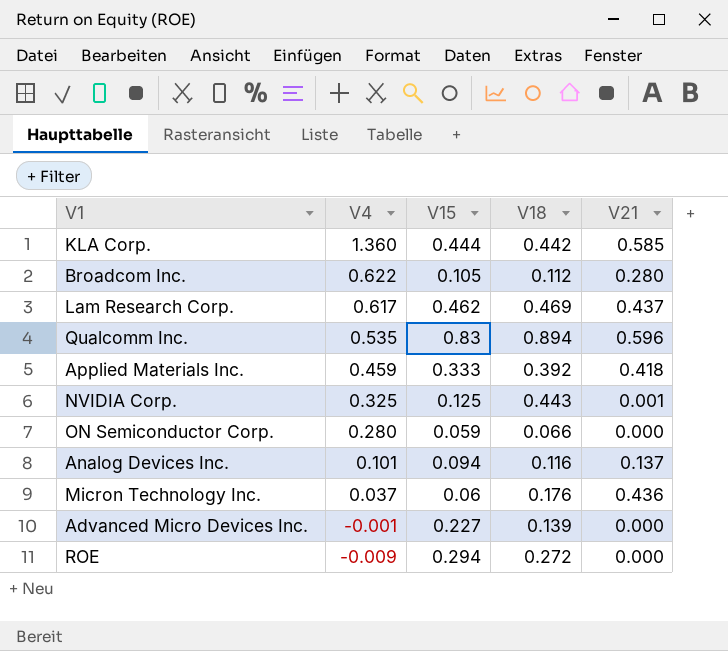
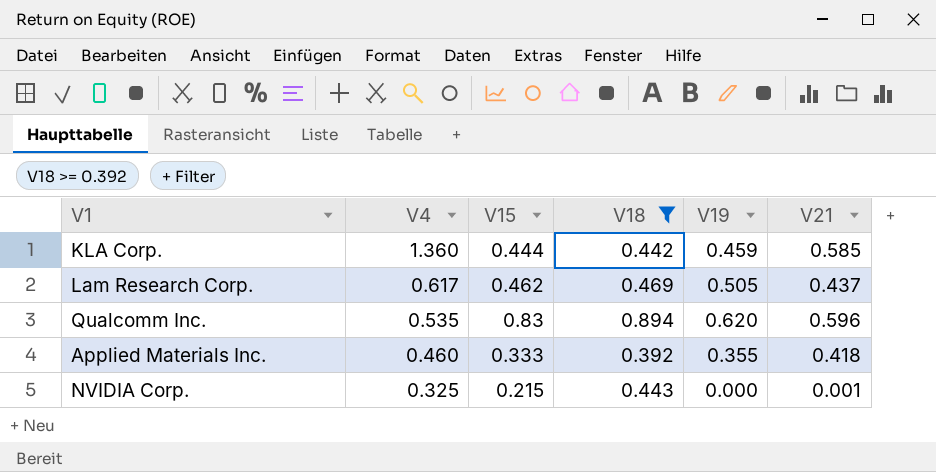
filter: none -> V18 >= 0.392
column V19 | position: none -> 5
Applied Materials Inc. | V4: 0.459 -> 0.460
NVIDIA Corp. | V15: 0.125 -> 0.215

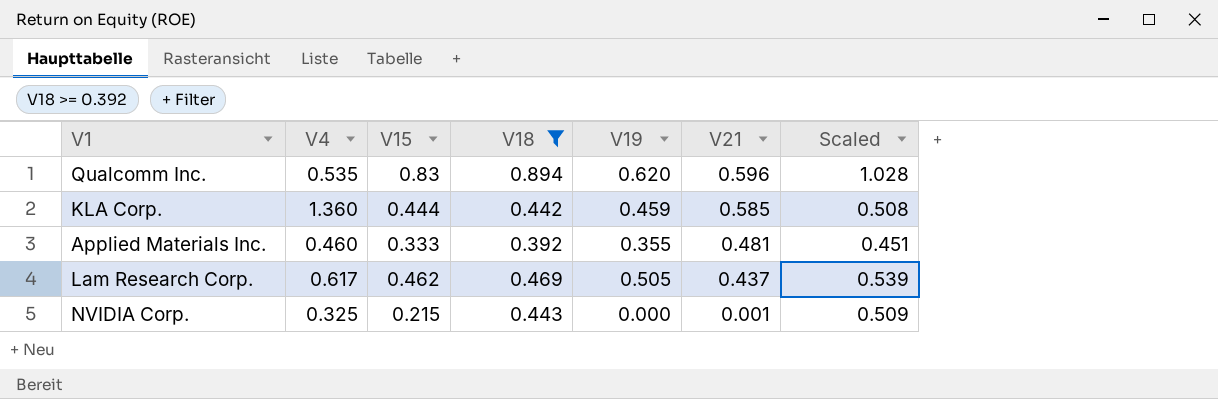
row order: V4 descending -> V21 descending
column Scaled | formula: none -> [V18] * 1.15
Applied Materials Inc. | V21: 0.418 -> 0.481

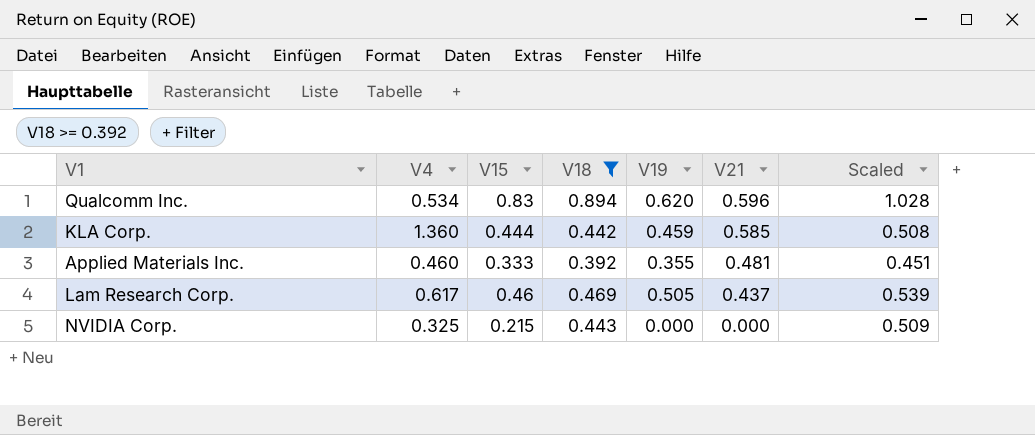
Qualcomm Inc. | V4: 0.535 -> 0.534
Lam Research Corp. | V15: 0.462 -> 0.46
NVIDIA Corp. | V21: 0.001 -> 0.000

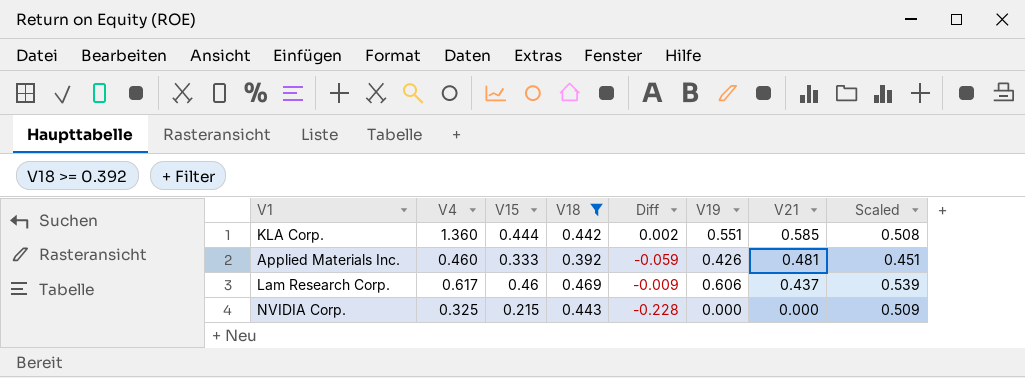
column Diff | formula: none -> [V15] - [V18]
row Qualcomm Inc.: 0.534 | 0.83 | 0.894 | 0.620 | 0.596 | 1.028 -> none
KLA Corp. | V19: 0.459 -> 0.551
Applied Materials Inc. | V19: 0.355 -> 0.426
Lam Research Corp. | V19: 0.505 -> 0.606

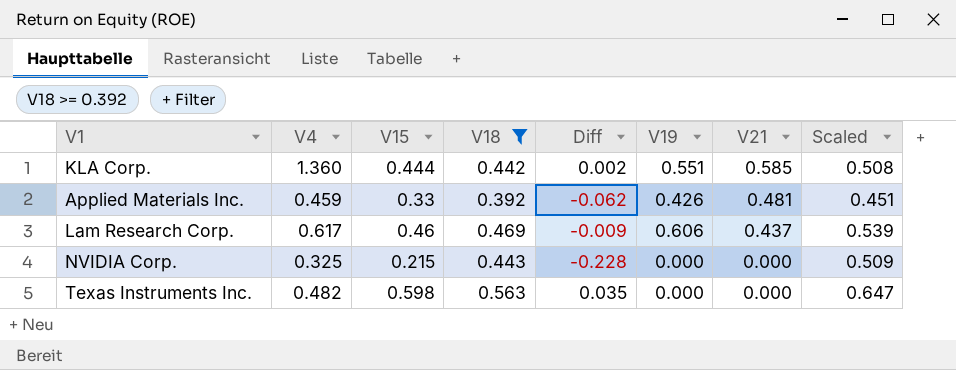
Applied Materials Inc. | V4: 0.460 -> 0.459
Applied Materials Inc. | V15: 0.333 -> 0.33
Applied Materials Inc. | Diff: -0.059 -> -0.062
row Texas Instruments Inc.: none -> 0.482 | 0.598 | 0.563 | 0.035 | 0.000 | 0.000 | 0.647

